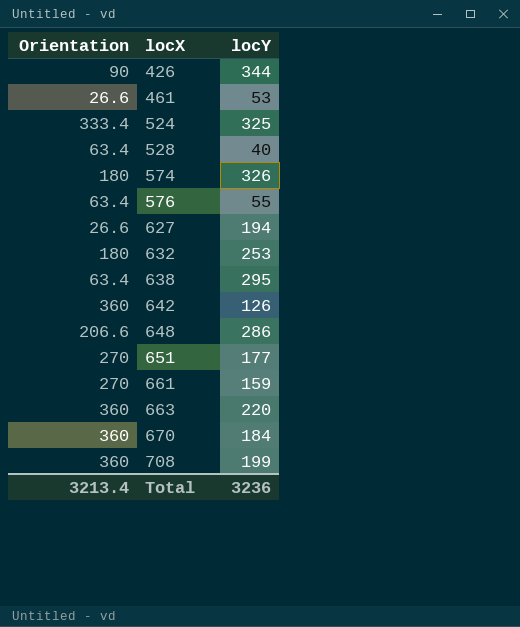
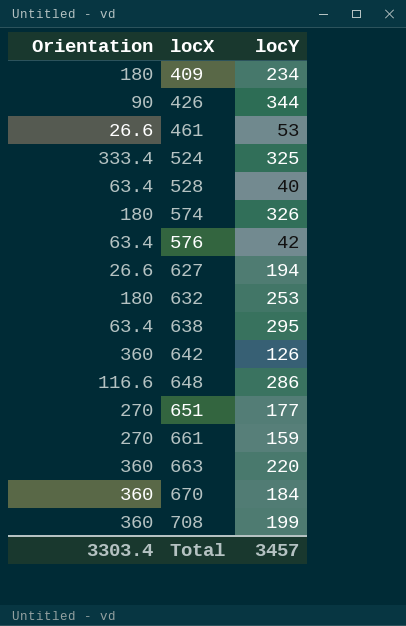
row 409: none -> 180 | 234
576 | locY: 55 -> 42
648 | Orientation: 206.6 -> 116.6
Total | Orientation: 3213.4 -> 3303.4
Total | locY: 3236 -> 3457

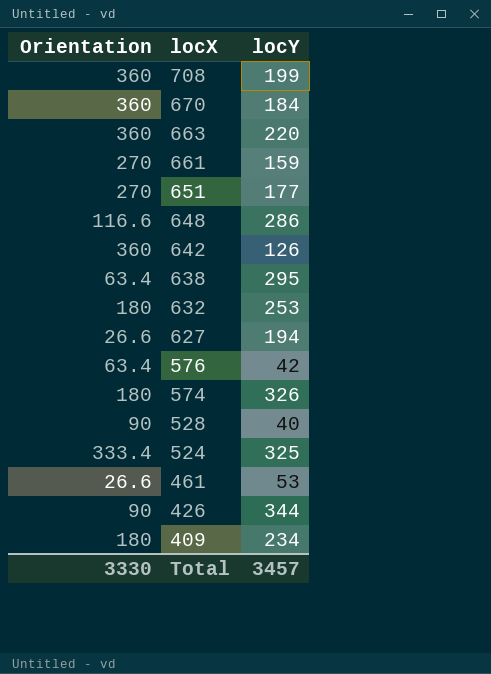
row order: locX ascending -> locX descending
528 | Orientation: 63.4 -> 90
Total | Orientation: 3303.4 -> 3330

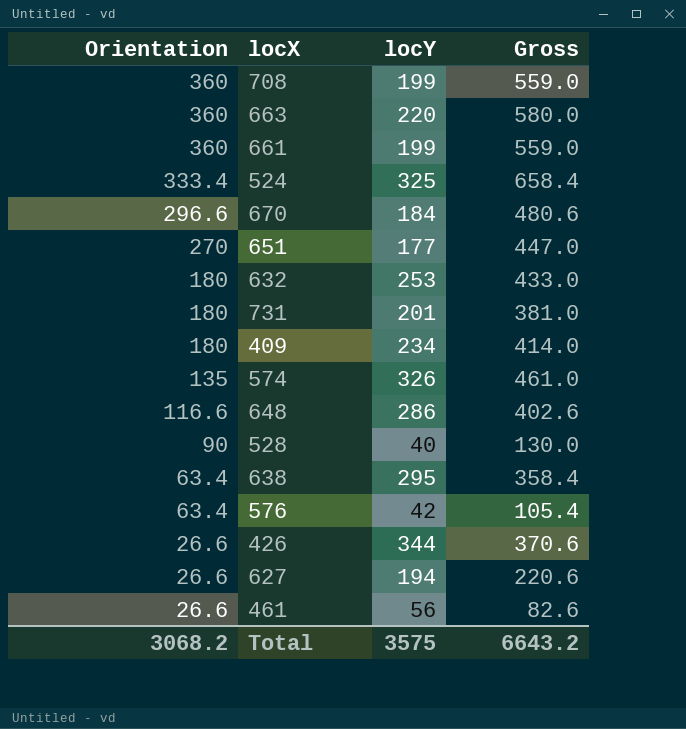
row order: locX descending -> Orientation descending
column Gross | formula: none -> [Orientation] + [locY]
row 642: 360 | 126 -> none
661 | Orientation: 270 -> 360
661 | locY: 159 -> 199
670 | Orientation: 360 -> 296.6
row 731: none -> 180 | 201 | 381.0
574 | Orientation: 180 -> 135
426 | Orientation: 90 -> 26.6
461 | locY: 53 -> 56
Total | Orientation: 3330 -> 3068.2
Total | locY: 3457 -> 3575

